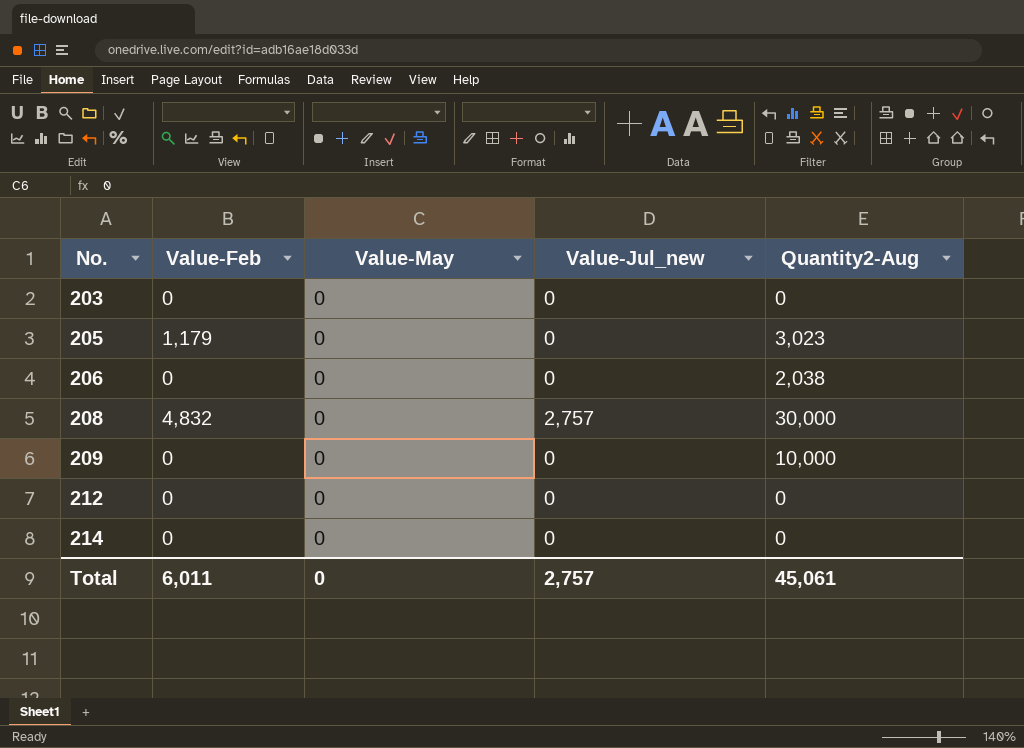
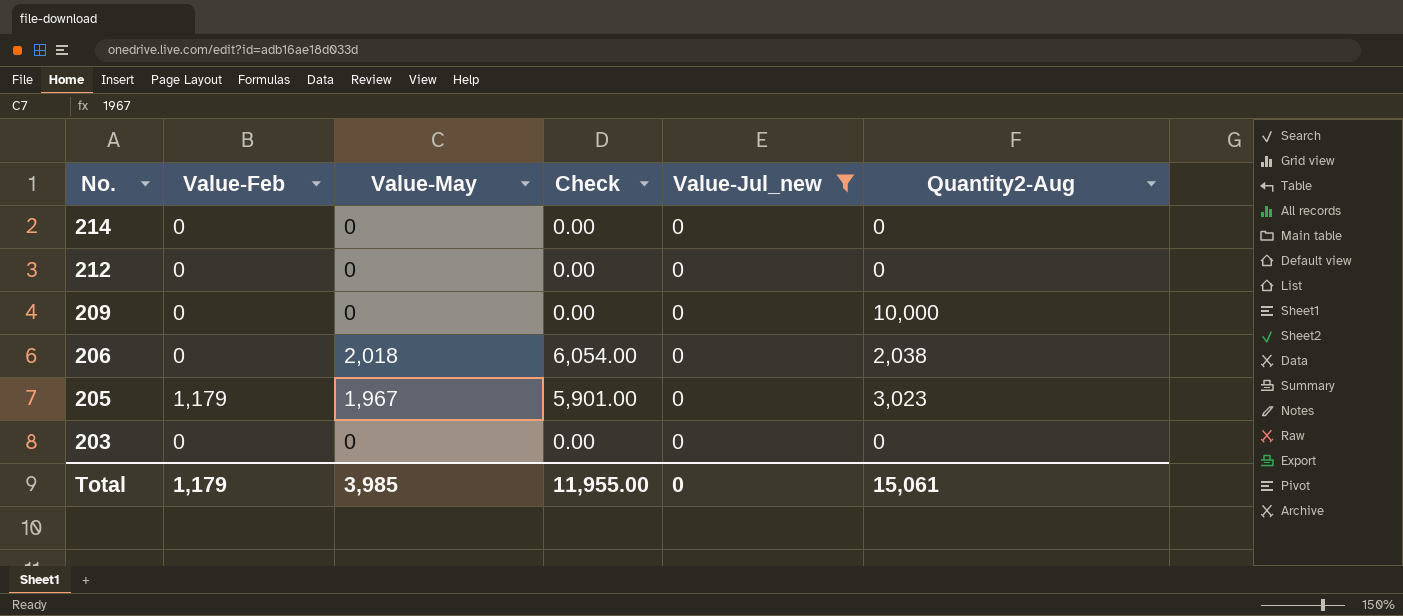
filter: none -> Value-Jul_new = 0
row order: No. ascending -> No. descending
column Check | formula: none -> [Value-May] * 3
206 | Value-May: 0 -> 2,018
205 | Value-May: 0 -> 1,967
Total | Value-Feb: 6,011 -> 1,179
Total | Value-May: 0 -> 3,985
Total | Value-Jul_new: 2,757 -> 0
Total | Quantity2-Aug: 45,061 -> 15,061

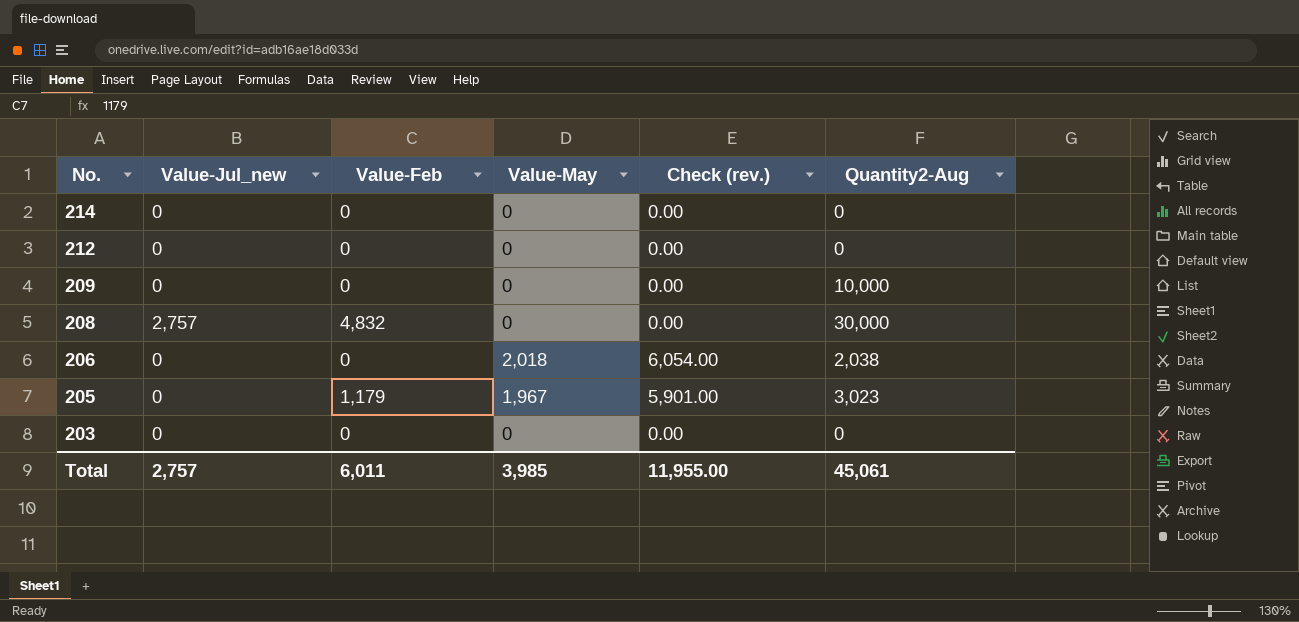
filter: Value-Jul_new = 0 -> none
column Value-Jul_new | position: 5 -> 2
column name: Check -> Check (rev.)
Total | Value-Jul_new: 0 -> 2,757
Total | Value-Feb: 1,179 -> 6,011
Total | Quantity2-Aug: 15,061 -> 45,061

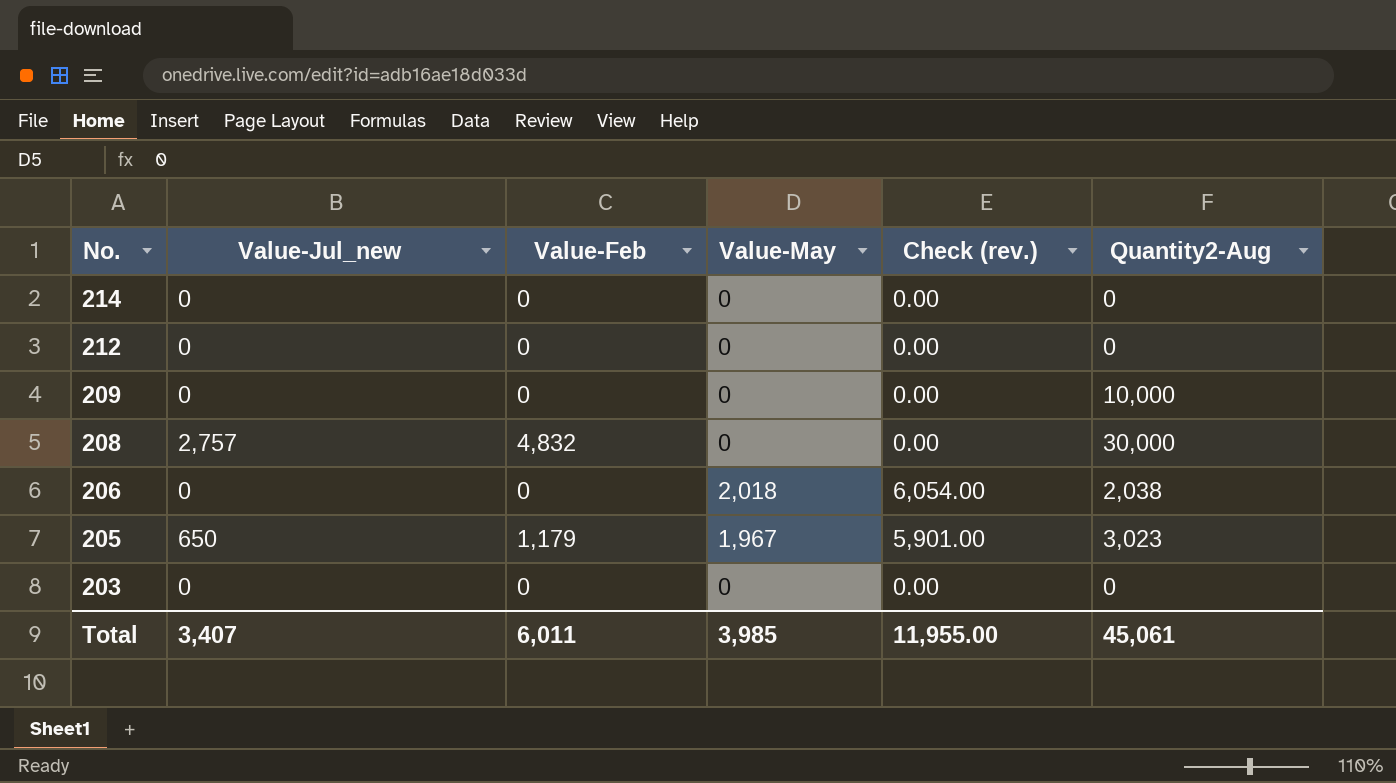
205 | Value-Jul_new: 0 -> 650
Total | Value-Jul_new: 2,757 -> 3,407

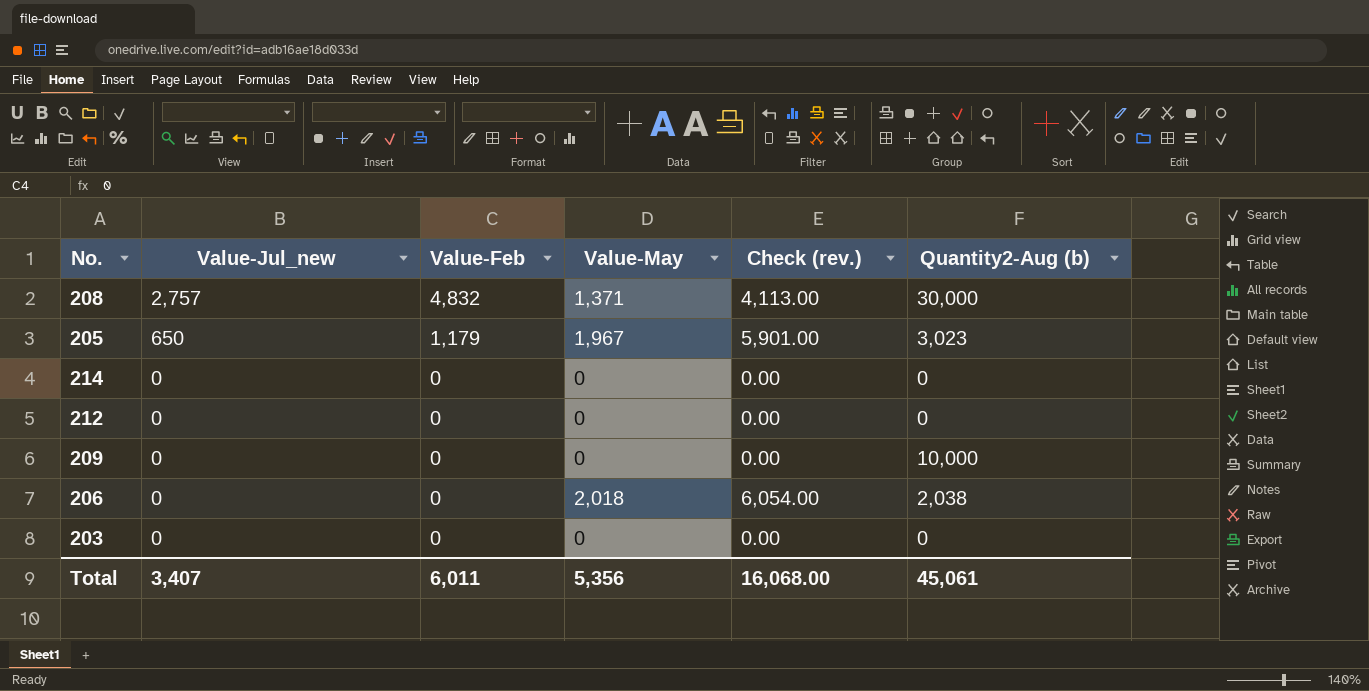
row order: No. descending -> Value-Jul_new descending
column name: Quantity2-Aug -> Quantity2-Aug (b)
208 | Value-May: 0 -> 1,371
208 | Check (rev.): 0.00 -> 4,113.00
Total | Value-May: 3,985 -> 5,356
Total | Check (rev.): 11,955.00 -> 16,068.00

